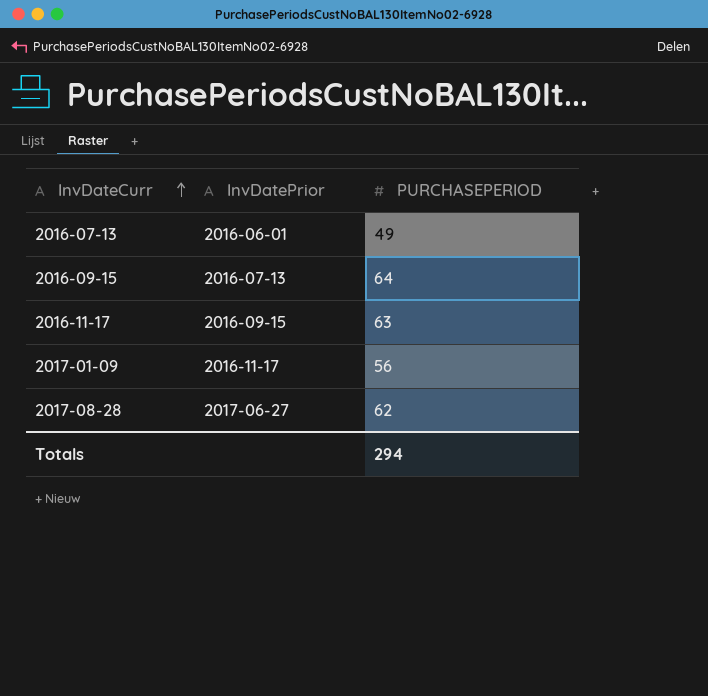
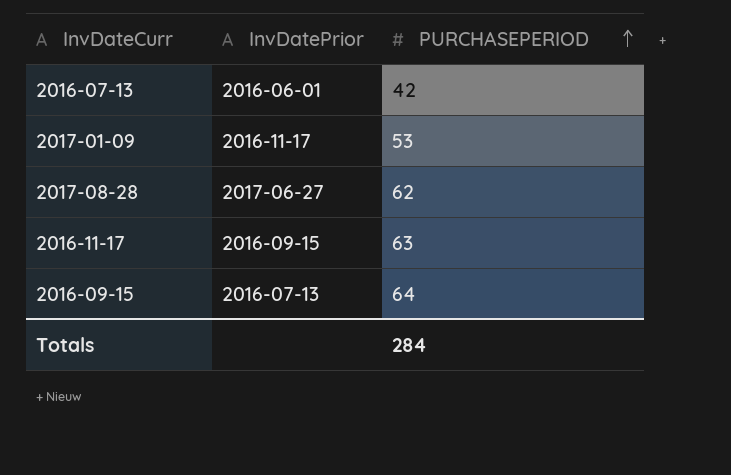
row order: InvDateCurr ascending -> PURCHASEPERIOD ascending
2016-07-13 | PURCHASEPERIOD: 49 -> 42
2017-01-09 | PURCHASEPERIOD: 56 -> 53
Totals | PURCHASEPERIOD: 294 -> 284

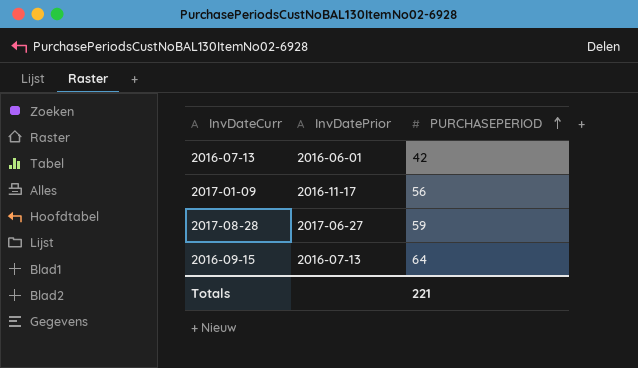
row 2016-11-17: 2016-09-15 | 63 -> none
2017-01-09 | PURCHASEPERIOD: 53 -> 56
2017-08-28 | PURCHASEPERIOD: 62 -> 59
Totals | PURCHASEPERIOD: 284 -> 221

